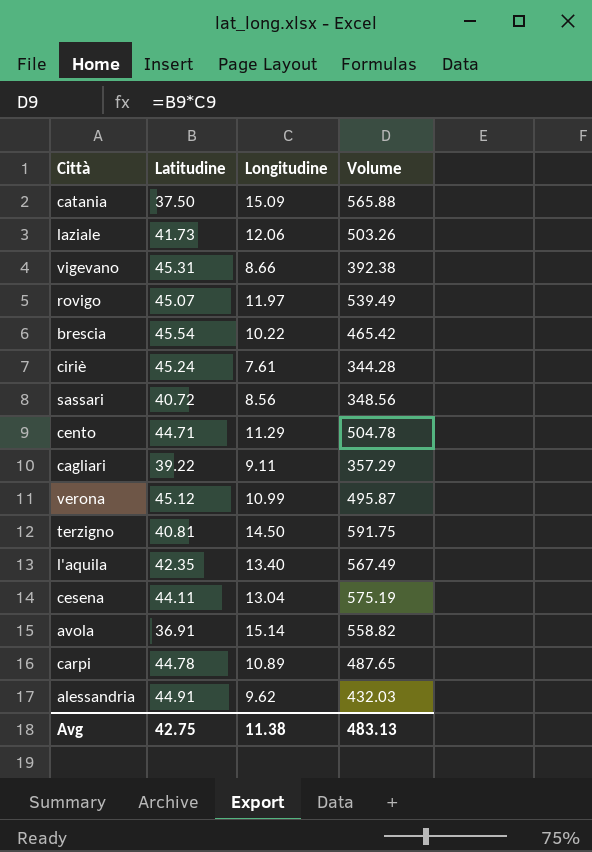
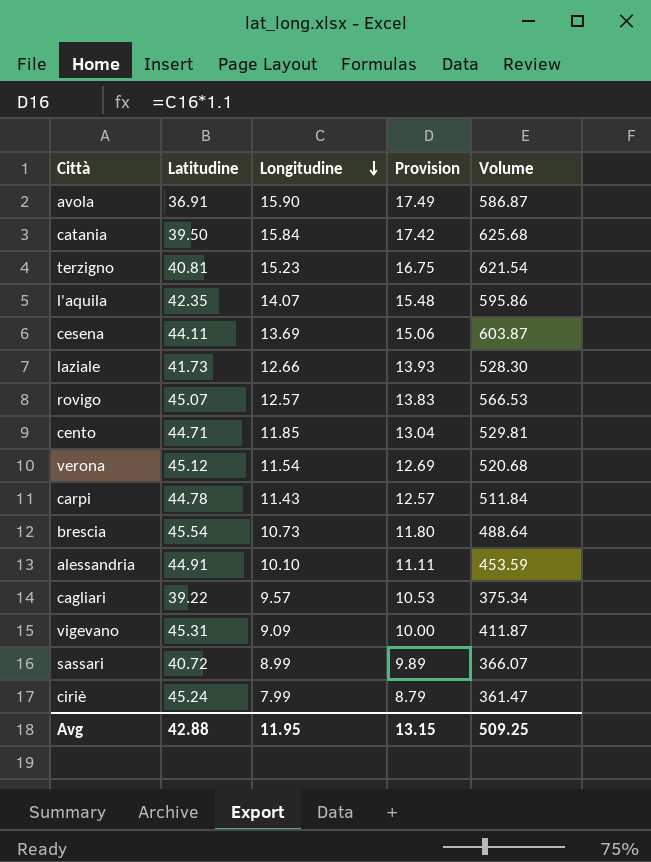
row order: none -> Longitudine descending
column Provision | formula: none -> [Longitudine] * 1.1
avola | Longitudine: 15.14 -> 15.90
avola | Volume: 558.82 -> 586.87
catania | Latitudine: 37.50 -> 39.50
catania | Longitudine: 15.09 -> 15.84
catania | Volume: 565.88 -> 625.68
terzigno | Longitudine: 14.50 -> 15.23
terzigno | Volume: 591.75 -> 621.54
l'aquila | Longitudine: 13.40 -> 14.07
l'aquila | Volume: 567.49 -> 595.86
cesena | Longitudine: 13.04 -> 13.69
cesena | Volume: 575.19 -> 603.87
laziale | Longitudine: 12.06 -> 12.66
laziale | Volume: 503.26 -> 528.30
rovigo | Longitudine: 11.97 -> 12.57
rovigo | Volume: 539.49 -> 566.53
cento | Longitudine: 11.29 -> 11.85
cento | Volume: 504.78 -> 529.81
verona | Longitudine: 10.99 -> 11.54
verona | Volume: 495.87 -> 520.68
carpi | Longitudine: 10.89 -> 11.43
carpi | Volume: 487.65 -> 511.84
brescia | Longitudine: 10.22 -> 10.73
brescia | Volume: 465.42 -> 488.64
alessandria | Longitudine: 9.62 -> 10.10
alessandria | Volume: 432.03 -> 453.59
cagliari | Longitudine: 9.11 -> 9.57
cagliari | Volume: 357.29 -> 375.34
vigevano | Longitudine: 8.66 -> 9.09
vigevano | Volume: 392.38 -> 411.87
sassari | Longitudine: 8.56 -> 8.99
sassari | Volume: 348.56 -> 366.07
ciriè | Longitudine: 7.61 -> 7.99
ciriè | Volume: 344.28 -> 361.47
Avg | Latitudine: 42.75 -> 42.88
Avg | Longitudine: 11.38 -> 11.95
Avg | Volume: 483.13 -> 509.25

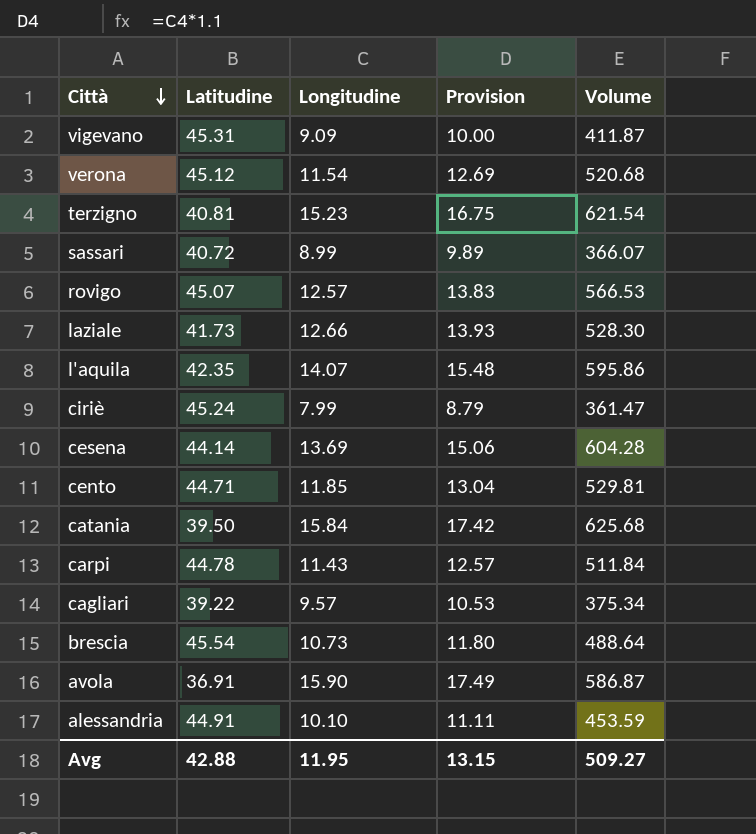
row order: Longitudine descending -> Città descending
cesena | Latitudine: 44.11 -> 44.14
cesena | Volume: 603.87 -> 604.28
Avg | Volume: 509.25 -> 509.27

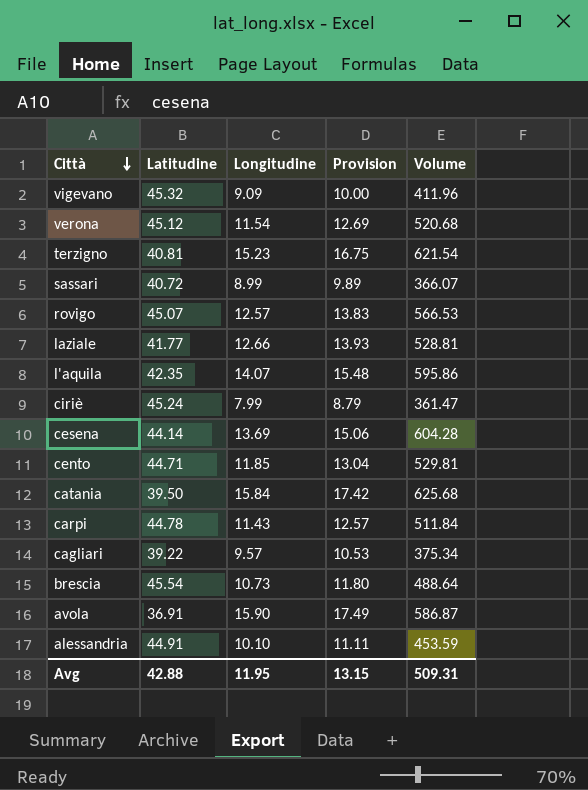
vigevano | Latitudine: 45.31 -> 45.32
vigevano | Volume: 411.87 -> 411.96
laziale | Latitudine: 41.73 -> 41.77
laziale | Volume: 528.30 -> 528.81
Avg | Volume: 509.27 -> 509.31

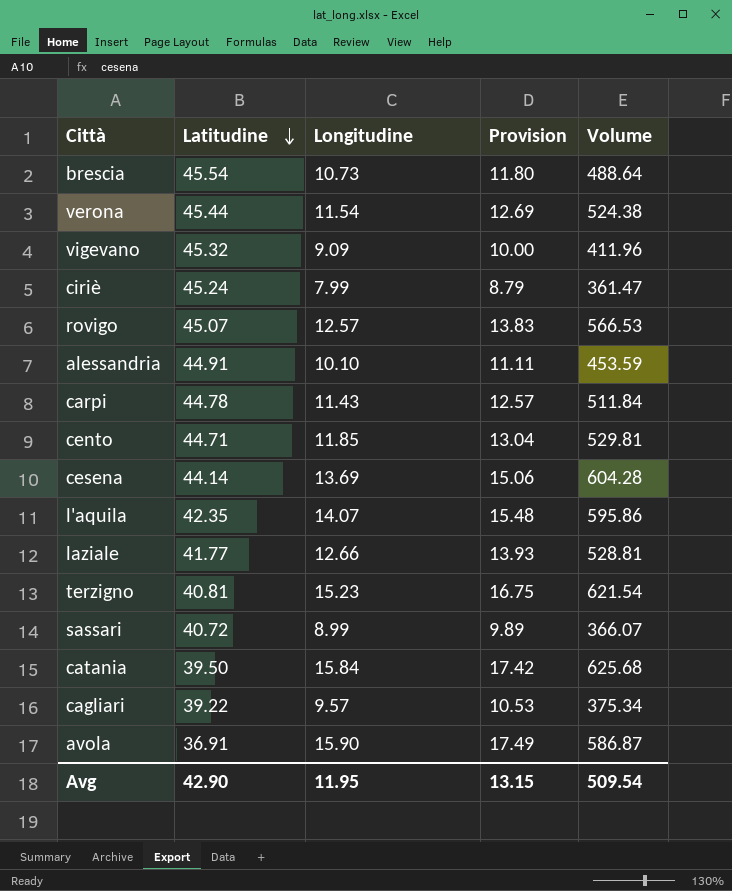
row order: Città descending -> Latitudine descending
verona | Latitudine: 45.12 -> 45.44
verona | Volume: 520.68 -> 524.38
Avg | Latitudine: 42.88 -> 42.90
Avg | Volume: 509.31 -> 509.54

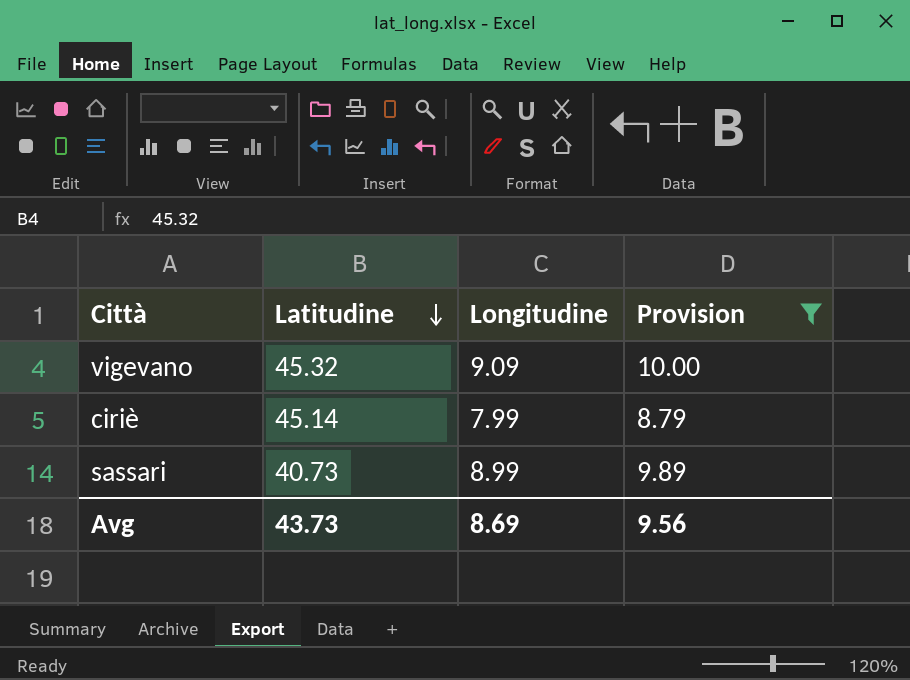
filter: none -> Provision <= 10.00
column Volume | formula: [Latitudine] * [Longitudine] -> none
ciriè | Latitudine: 45.24 -> 45.14
sassari | Latitudine: 40.72 -> 40.73
Avg | Latitudine: 42.90 -> 43.73
Avg | Longitudine: 11.95 -> 8.69
Avg | Provision: 13.15 -> 9.56

